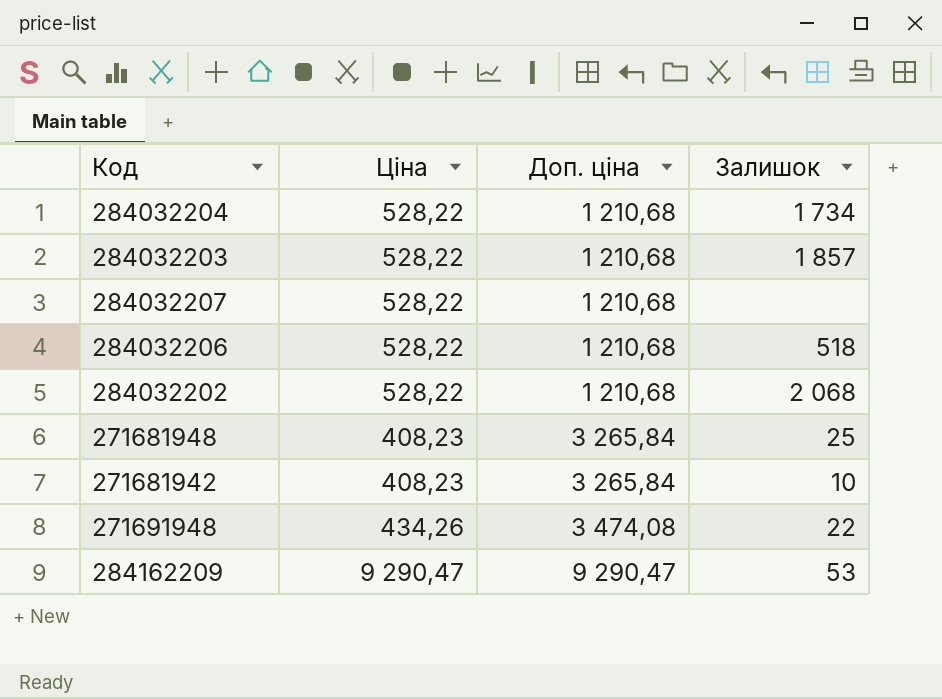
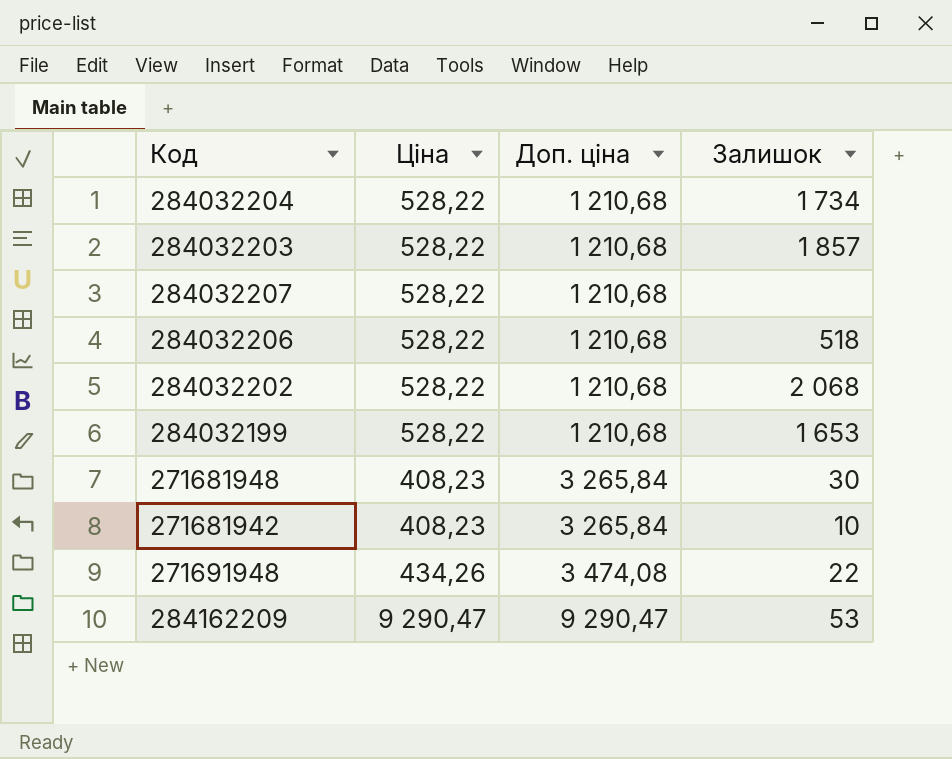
row 284032199: none -> 528,22 | 1 210,68 | 1 653
271681948 | Залишок: 25 -> 30

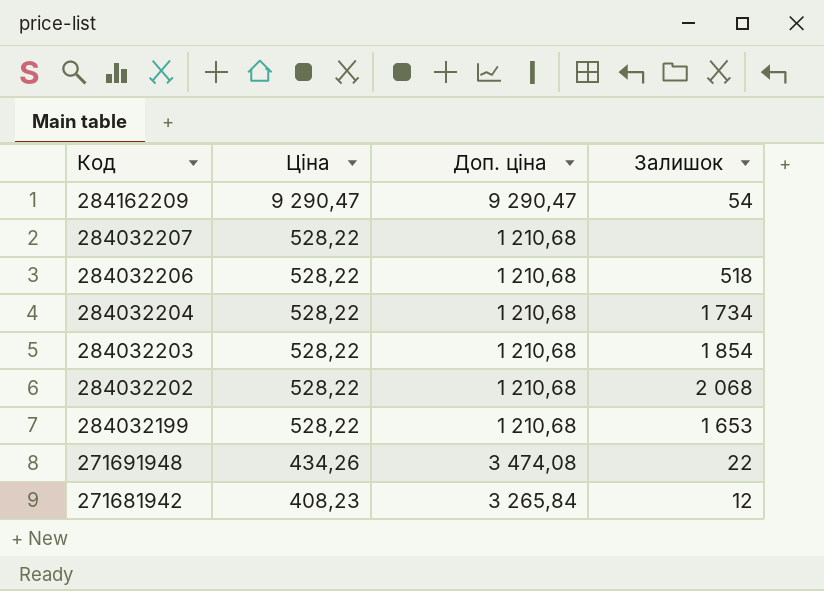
row order: Доп. ціна ascending -> Код descending
row 271681948: 408,23 | 3 265,84 | 30 -> none
284162209 | Залишок: 53 -> 54
284032203 | Залишок: 1 857 -> 1 854
271681942 | Залишок: 10 -> 12

